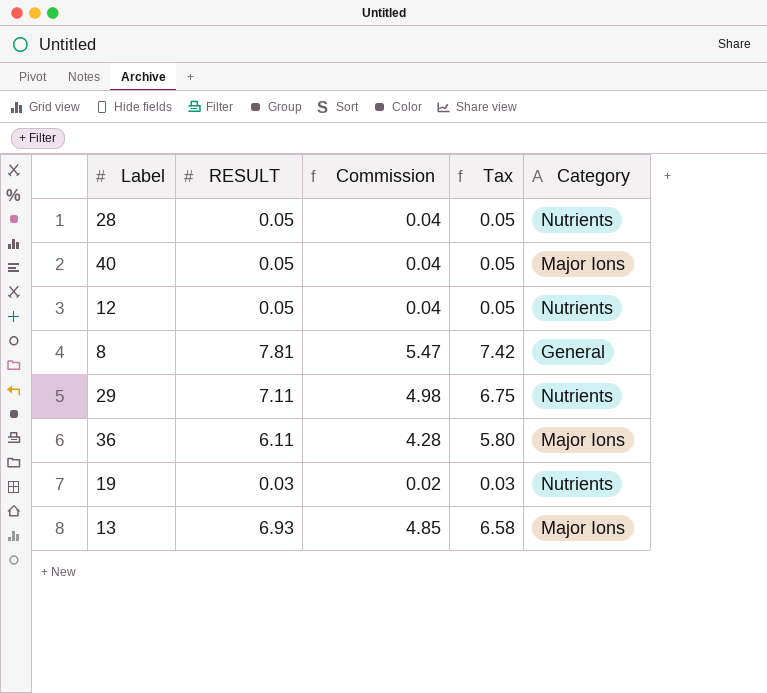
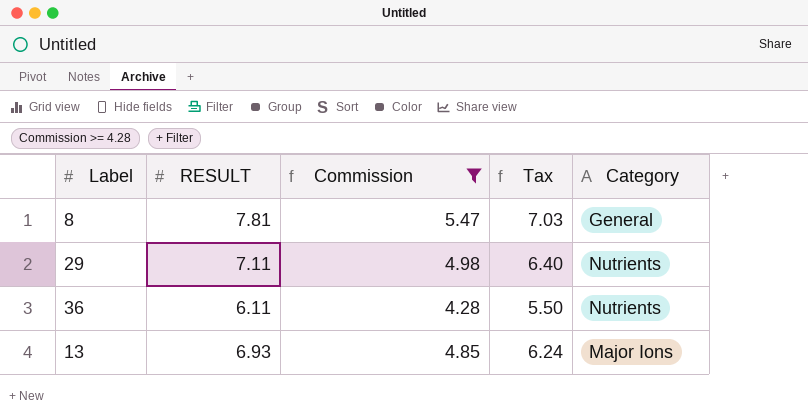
filter: none -> Commission >= 4.28
column Tax | formula: [RESULT] * 0.95 -> [RESULT] * 0.9
36 | Category: Major Ions -> Nutrients

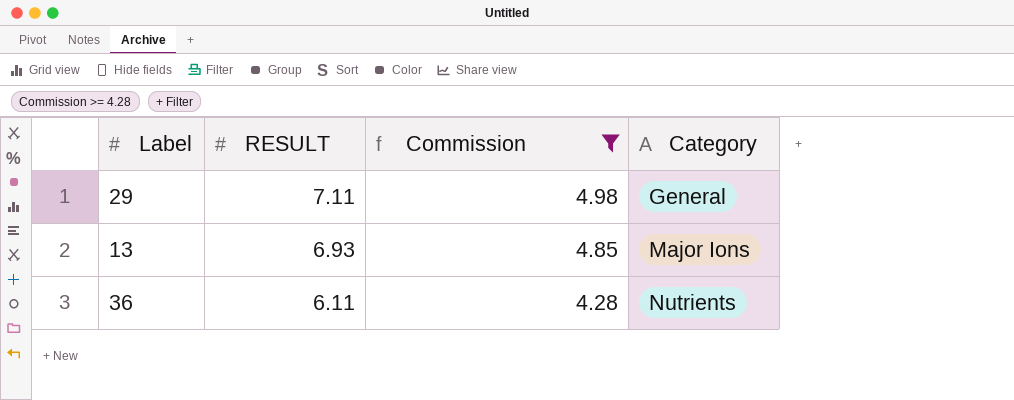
row order: none -> RESULT descending
column Tax | formula: [RESULT] * 0.9 -> none
row 8: 7.81 | 5.47 | 7.03 | General -> none
29 | Category: Nutrients -> General

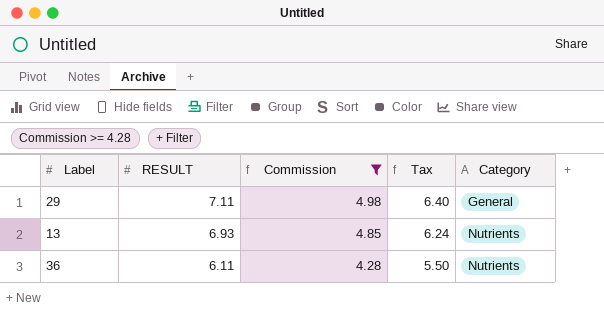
column Tax | formula: none -> [RESULT] * 0.9
13 | Category: Major Ions -> Nutrients

